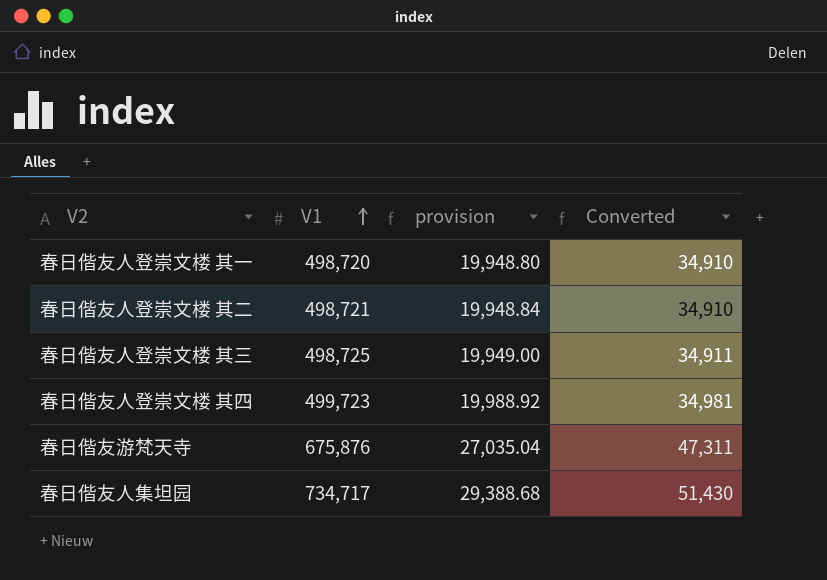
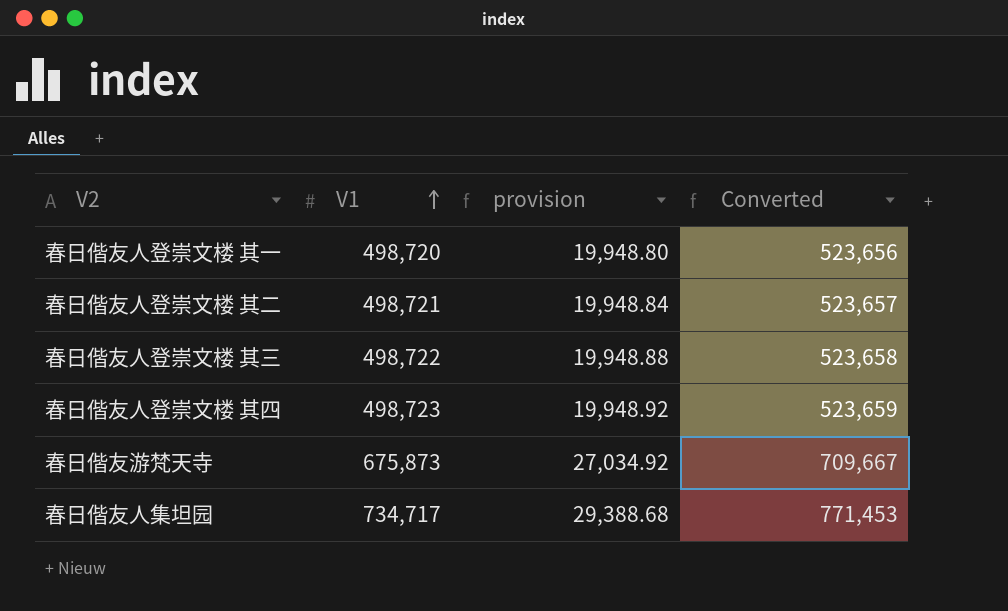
column Converted | formula: [V1] * 0.07 -> [V1] * 1.05
春日偕友人登崇文楼 其三 | V1: 498,725 -> 498,722
春日偕友人登崇文楼 其三 | provision: 19,949.00 -> 19,948.88
春日偕友人登崇文楼 其四 | V1: 499,723 -> 498,723
春日偕友人登崇文楼 其四 | provision: 19,988.92 -> 19,948.92
春日偕友游梵天寺 | V1: 675,876 -> 675,873
春日偕友游梵天寺 | provision: 27,035.04 -> 27,034.92

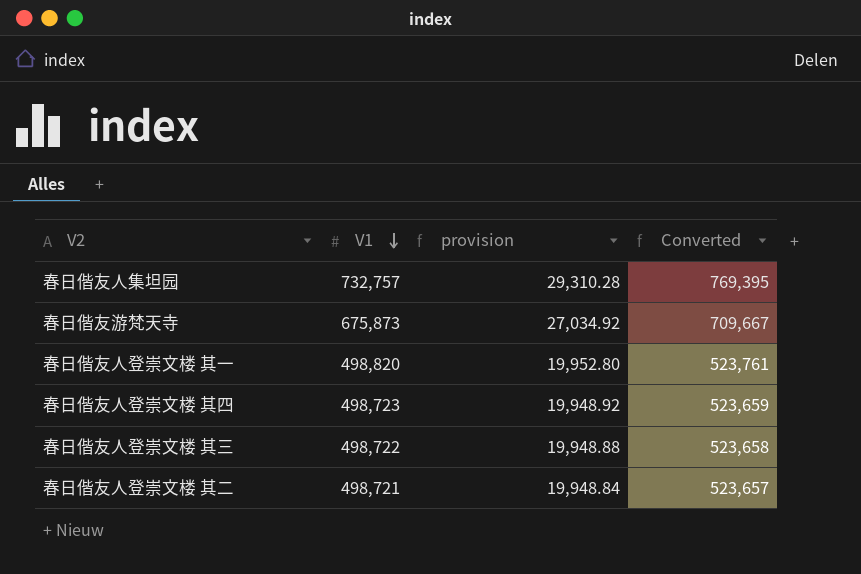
row order: V1 ascending -> V1 descending
春日偕友人集坦园 | V1: 734,717 -> 732,757
春日偕友人集坦园 | provision: 29,388.68 -> 29,310.28
春日偕友人集坦园 | Converted: 771,453 -> 769,395
春日偕友人登崇文楼 其一 | V1: 498,720 -> 498,820
春日偕友人登崇文楼 其一 | provision: 19,948.80 -> 19,952.80
春日偕友人登崇文楼 其一 | Converted: 523,656 -> 523,761

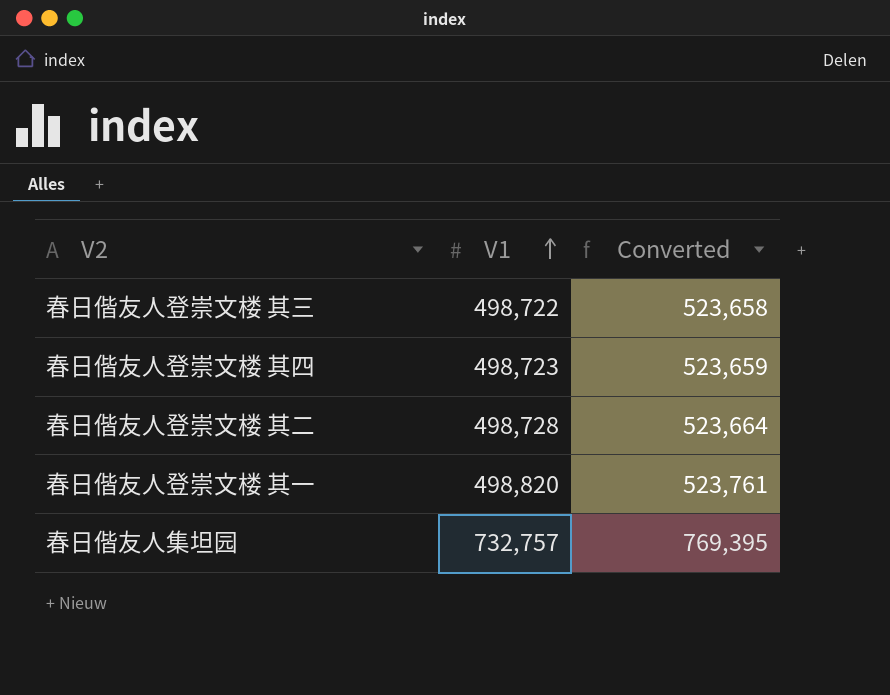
row order: V1 descending -> V1 ascending
column provision | formula: [V1] * 0.04 -> none
row 春日偕友游梵天寺: 675,873 | 27,034.92 | 709,667 -> none
春日偕友人登崇文楼 其二 | V1: 498,721 -> 498,728
春日偕友人登崇文楼 其二 | Converted: 523,657 -> 523,664

